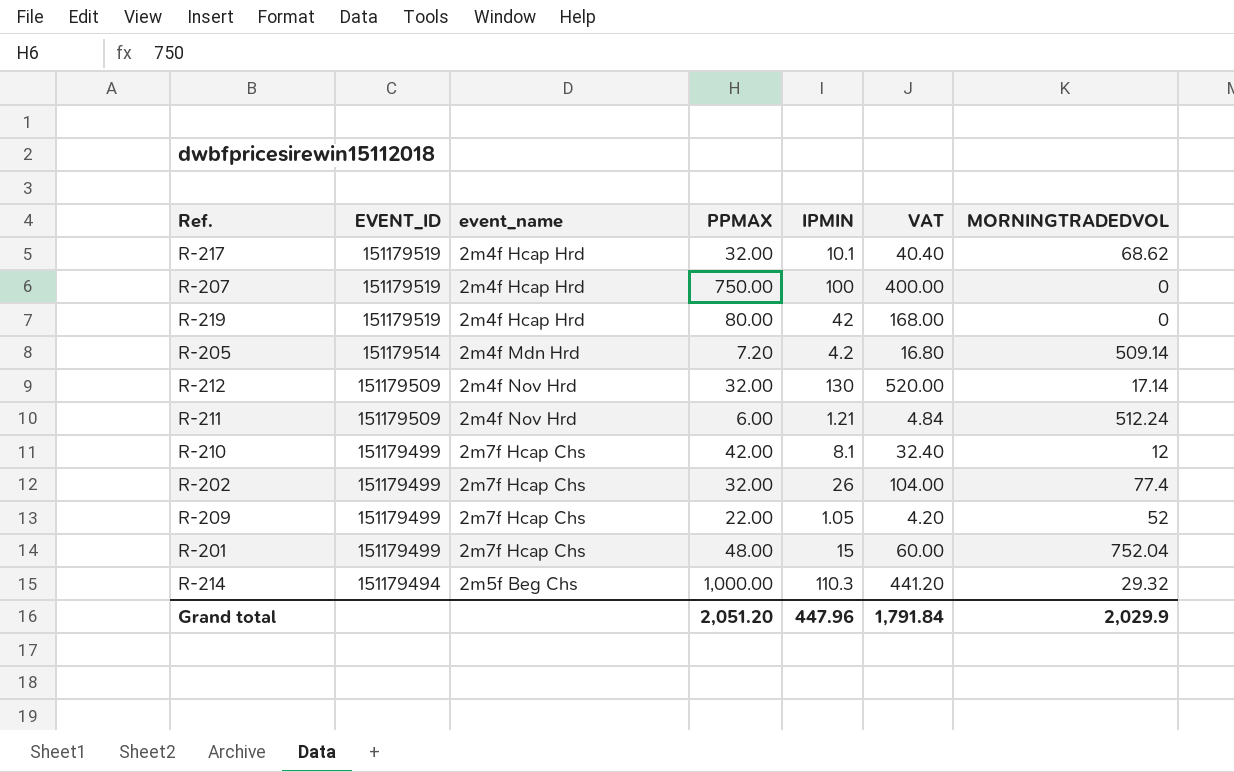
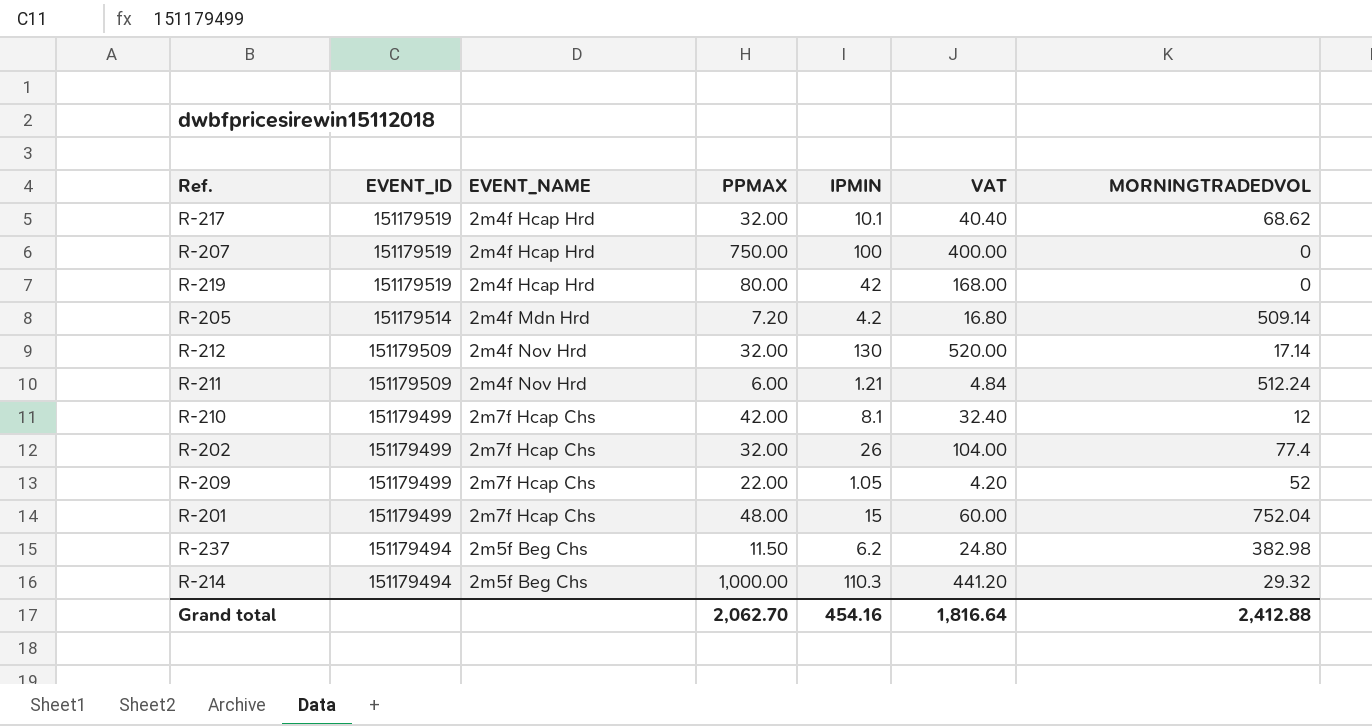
column name: event_name -> EVENT_NAME
row R-237: none -> 151179494 | 2m5f Beg Chs | 11.50 | 6.2 | 24.80 | 382.98
Grand total | PPMAX: 2,051.20 -> 2,062.70
Grand total | IPMIN: 447.96 -> 454.16
Grand total | VAT: 1,791.84 -> 1,816.64
Grand total | MORNINGTRADEDVOL: 2,029.9 -> 2,412.88

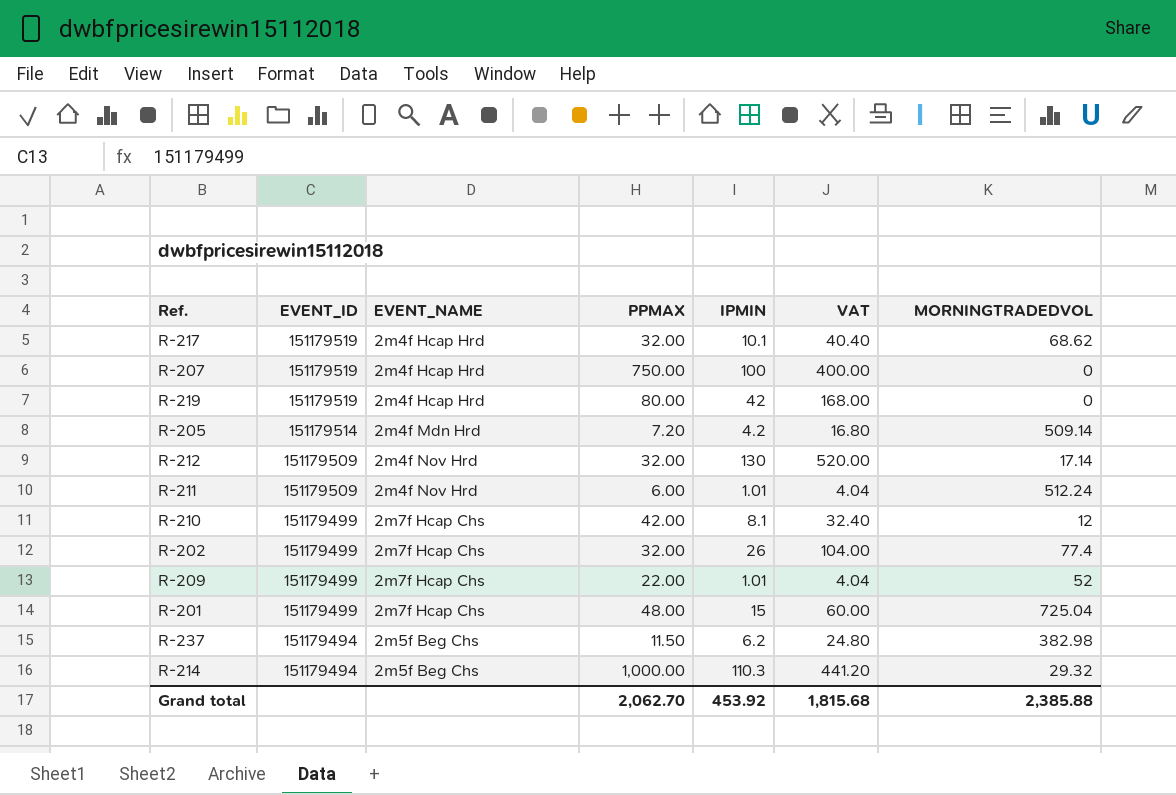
R-211 | IPMIN: 1.21 -> 1.01
R-211 | VAT: 4.84 -> 4.04
R-209 | IPMIN: 1.05 -> 1.01
R-209 | VAT: 4.20 -> 4.04
R-201 | MORNINGTRADEDVOL: 752.04 -> 725.04
Grand total | IPMIN: 454.16 -> 453.92
Grand total | VAT: 1,816.64 -> 1,815.68
Grand total | MORNINGTRADEDVOL: 2,412.88 -> 2,385.88

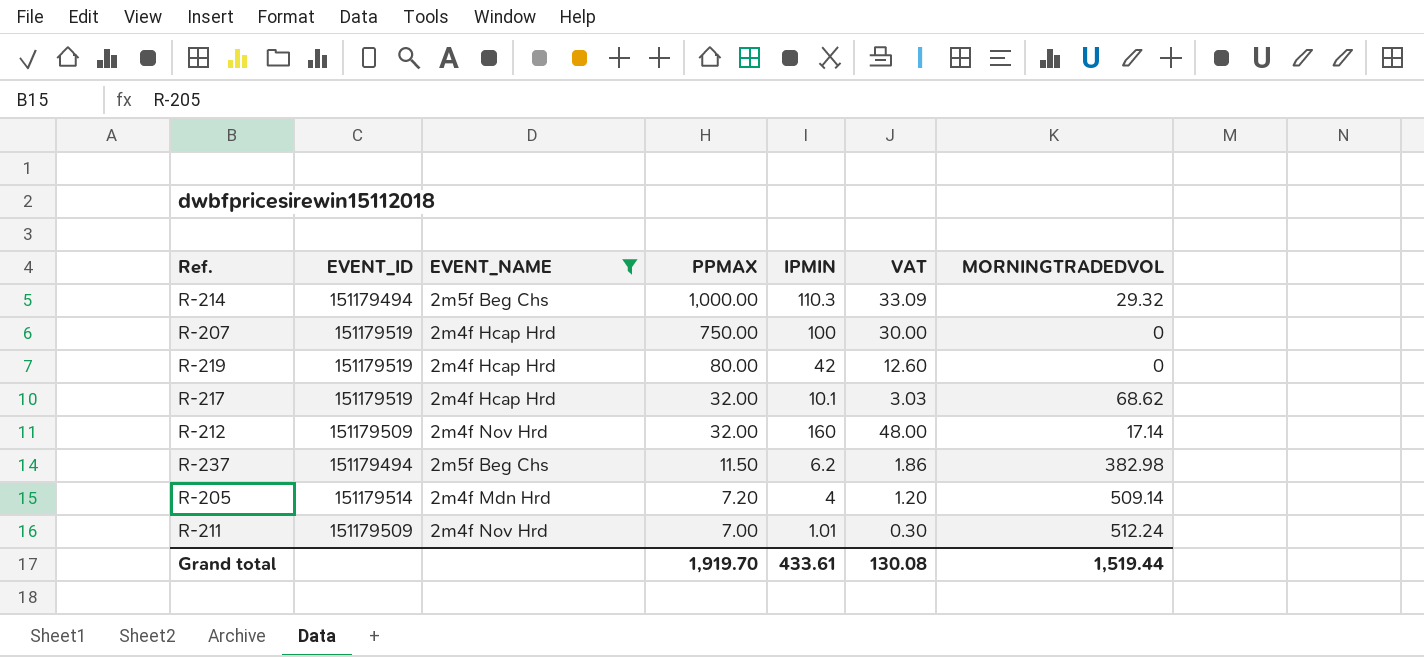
filter: none -> EVENT_NAME != 2m7f Hcap Chs
row order: EVENT_ID descending -> PPMAX descending
column VAT | formula: [IPMIN] * 4 -> [IPMIN] * 0.3
R-212 | IPMIN: 130 -> 160
R-205 | IPMIN: 4.2 -> 4
R-211 | PPMAX: 6.00 -> 7.00
Grand total | PPMAX: 2,062.70 -> 1,919.70
Grand total | IPMIN: 453.92 -> 433.61
Grand total | VAT: 1,815.68 -> 130.08
Grand total | MORNINGTRADEDVOL: 2,385.88 -> 1,519.44

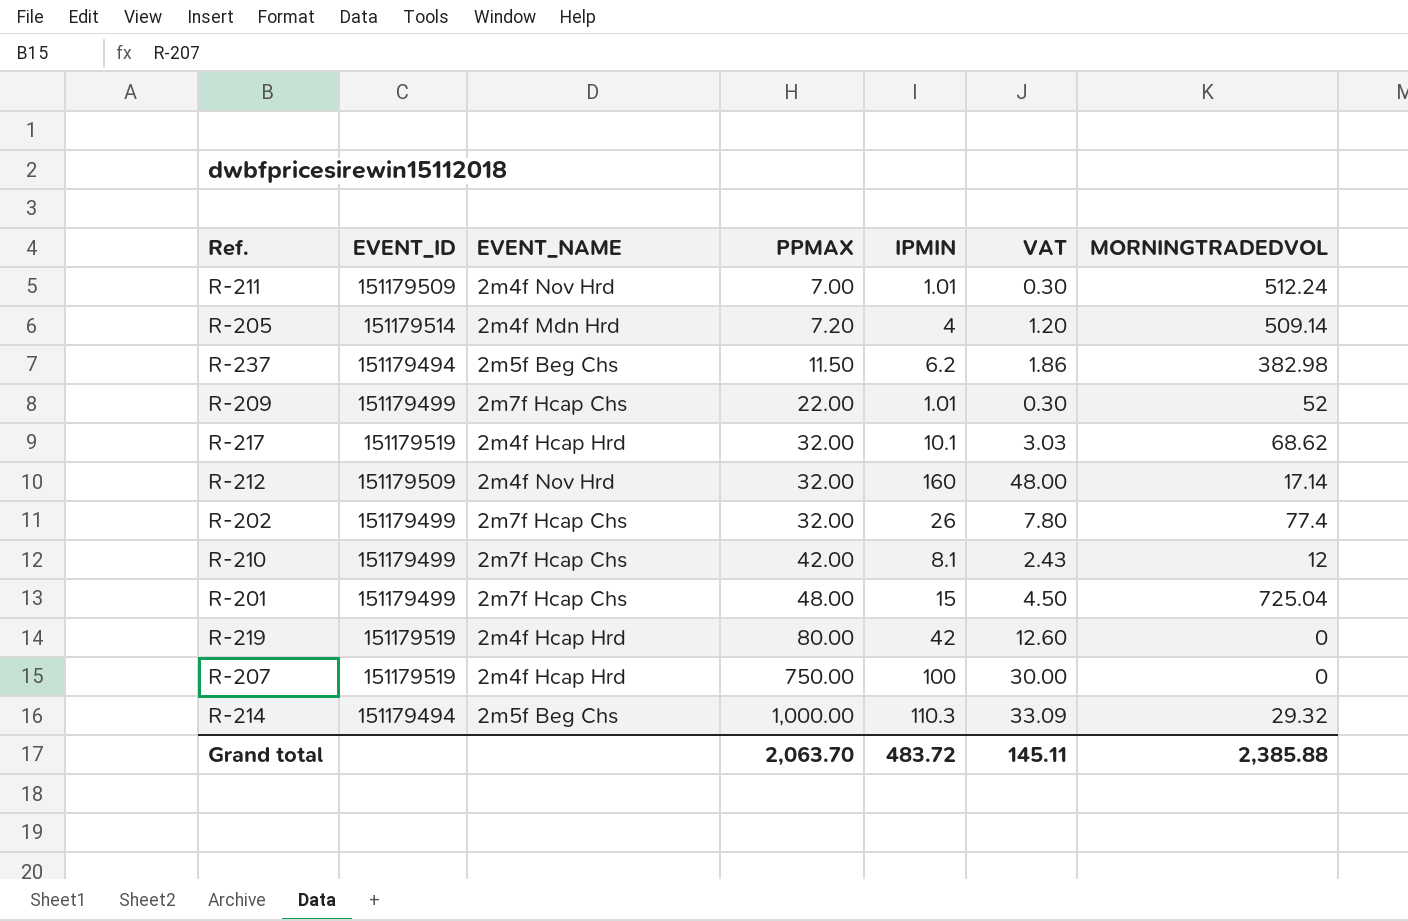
filter: EVENT_NAME != 2m7f Hcap Chs -> none
row order: PPMAX descending -> PPMAX ascending
Grand total | PPMAX: 1,919.70 -> 2,063.70
Grand total | IPMIN: 433.61 -> 483.72
Grand total | VAT: 130.08 -> 145.11
Grand total | MORNINGTRADEDVOL: 1,519.44 -> 2,385.88

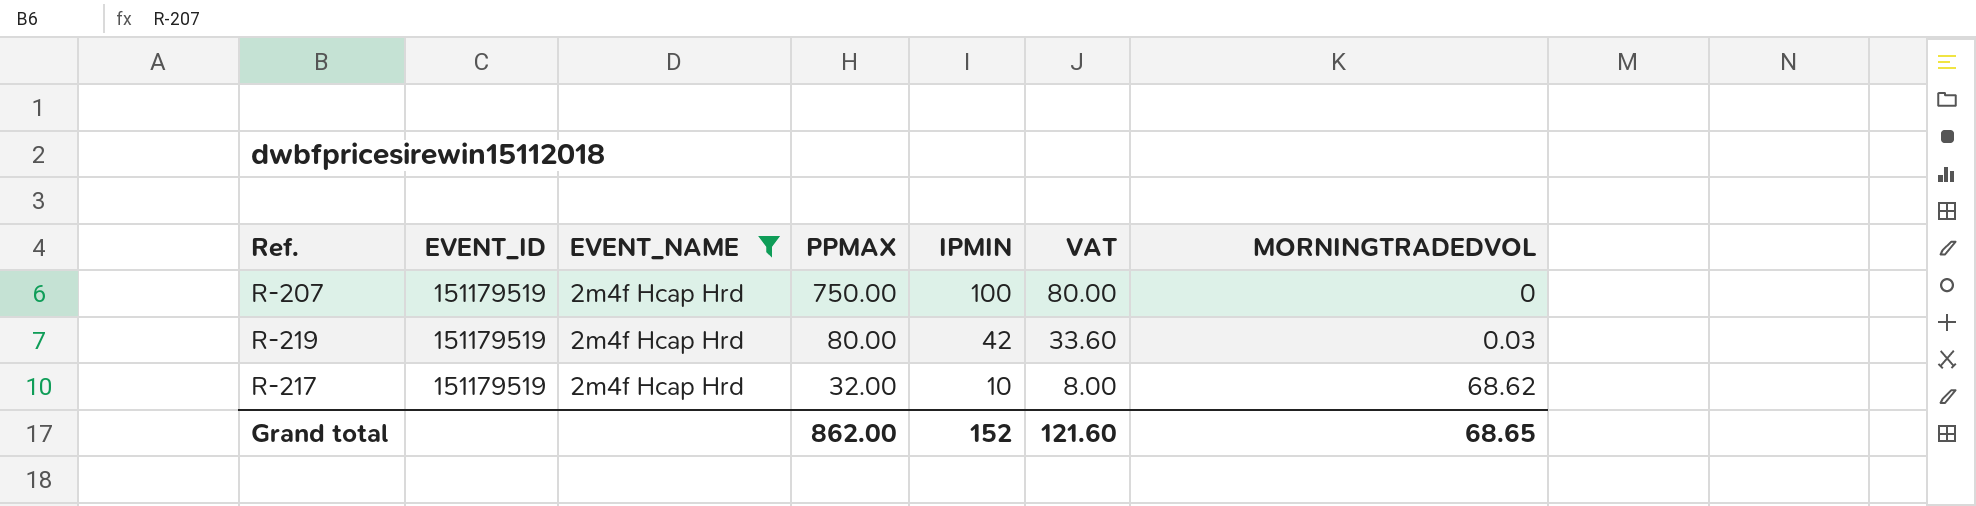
filter: none -> EVENT_NAME = 2m4f Hcap Hrd
row order: PPMAX ascending -> PPMAX descending
column VAT | formula: [IPMIN] * 0.3 -> [IPMIN] * 0.8
R-219 | MORNINGTRADEDVOL: 0 -> 0.03
R-217 | IPMIN: 10.1 -> 10
Grand total | PPMAX: 2,063.70 -> 862.00
Grand total | IPMIN: 483.72 -> 152
Grand total | VAT: 145.11 -> 121.60
Grand total | MORNINGTRADEDVOL: 2,385.88 -> 68.65

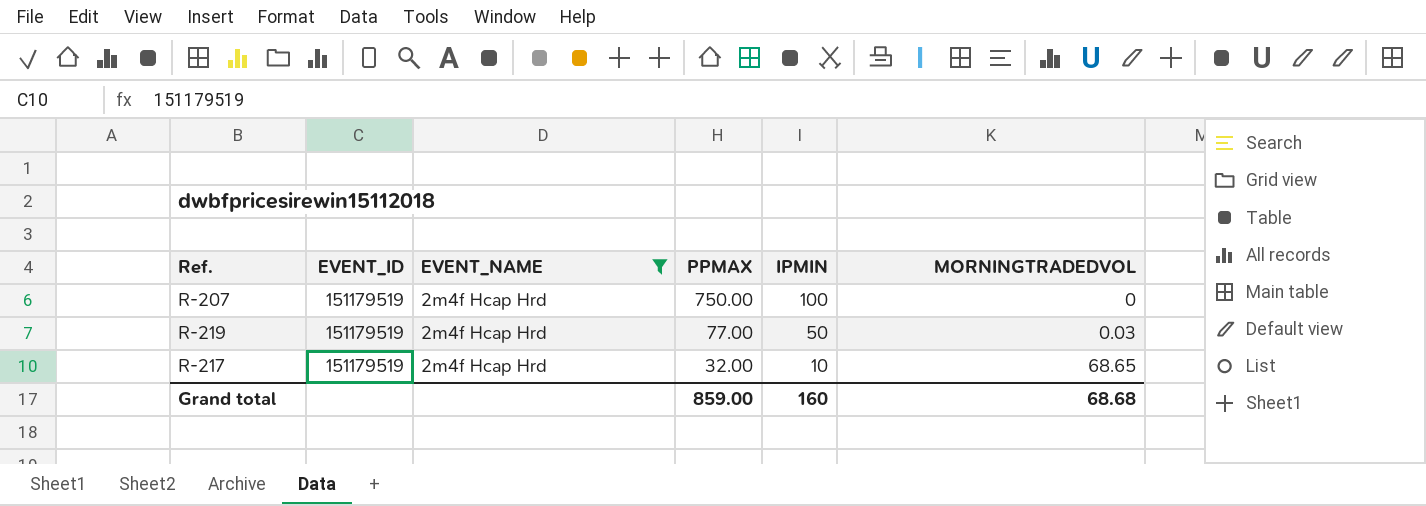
column VAT | formula: [IPMIN] * 0.8 -> none
R-219 | PPMAX: 80.00 -> 77.00
R-219 | IPMIN: 42 -> 50
R-217 | MORNINGTRADEDVOL: 68.62 -> 68.65
Grand total | PPMAX: 862.00 -> 859.00
Grand total | IPMIN: 152 -> 160
Grand total | MORNINGTRADEDVOL: 68.65 -> 68.68

